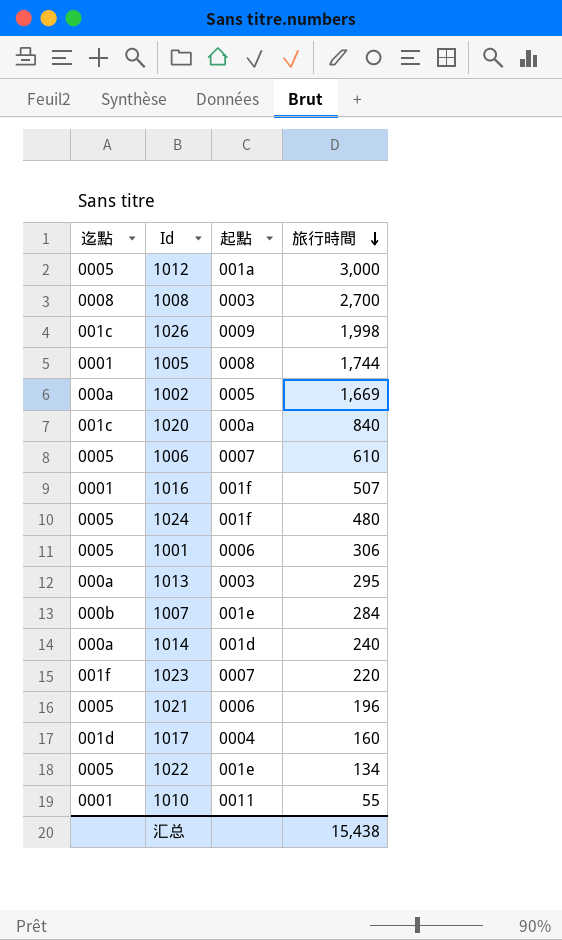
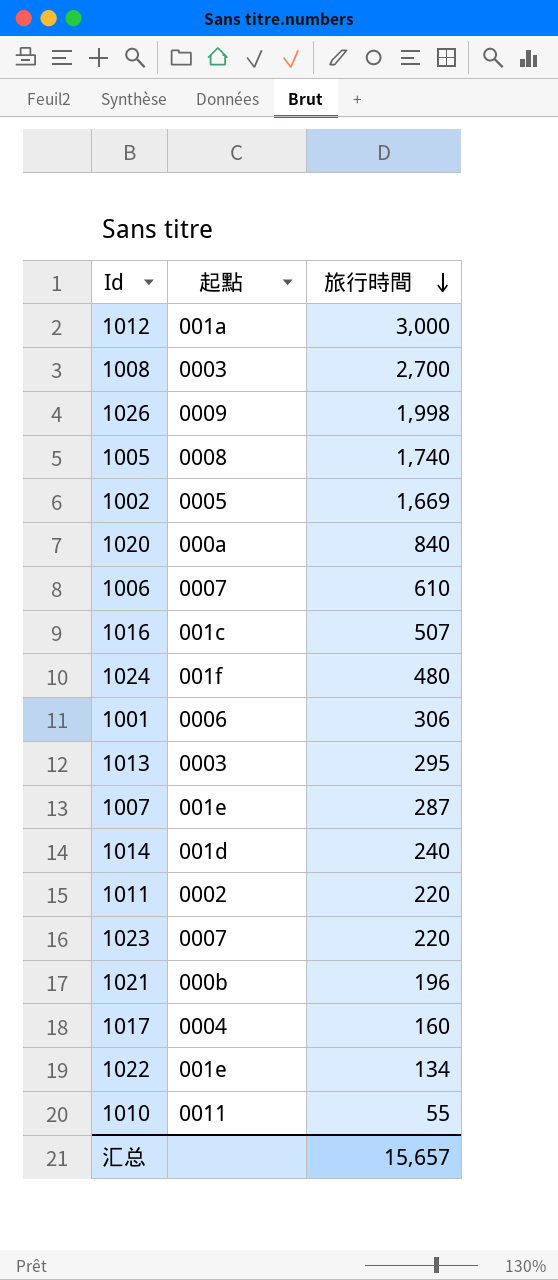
column 迄點 | position: 1 -> none
1005 | 旅行時間: 1,744 -> 1,740
1016 | 起點: 001f -> 001c
1007 | 旅行時間: 284 -> 287
row 1011: none -> 0002 | 220
1021 | 起點: 0006 -> 000b
汇总 | 旅行時間: 15,438 -> 15,657

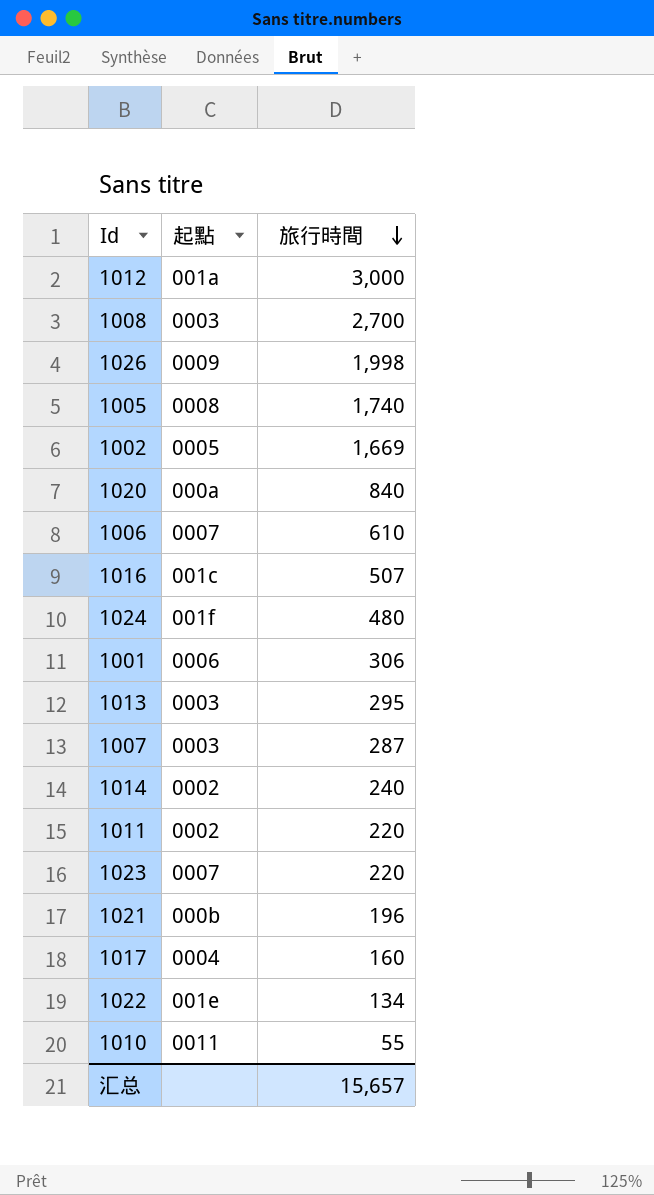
1007 | 起點: 001e -> 0003
1014 | 起點: 001d -> 0002

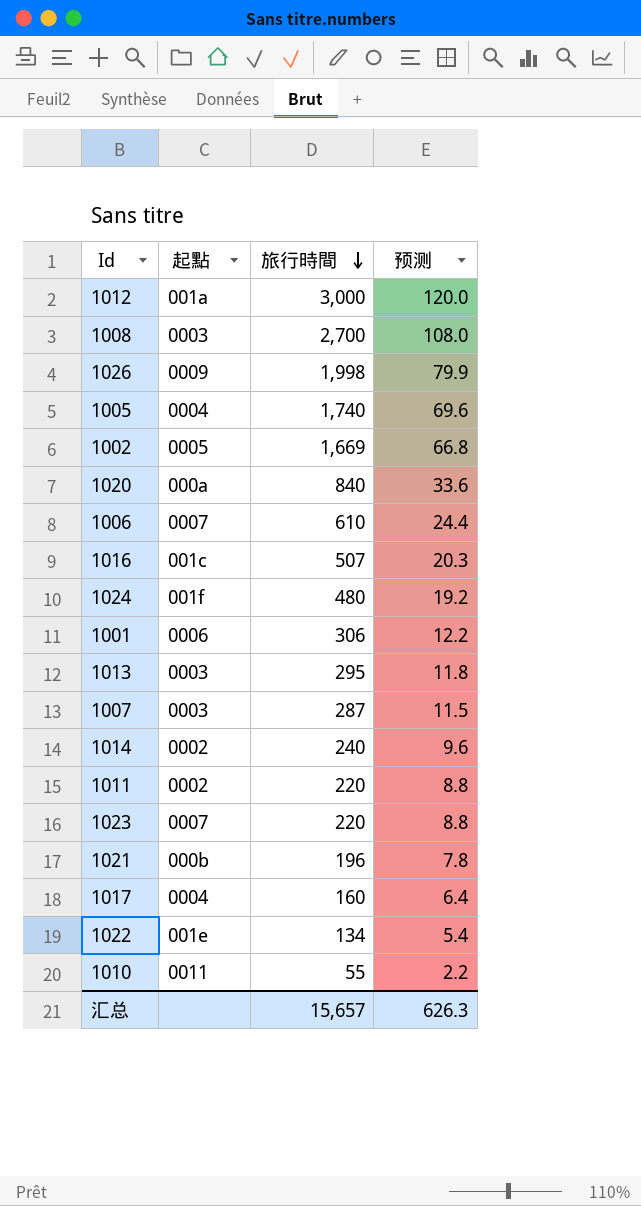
column 预测 | formula: none -> [旅行時間] * 0.04
1005 | 起點: 0008 -> 0004

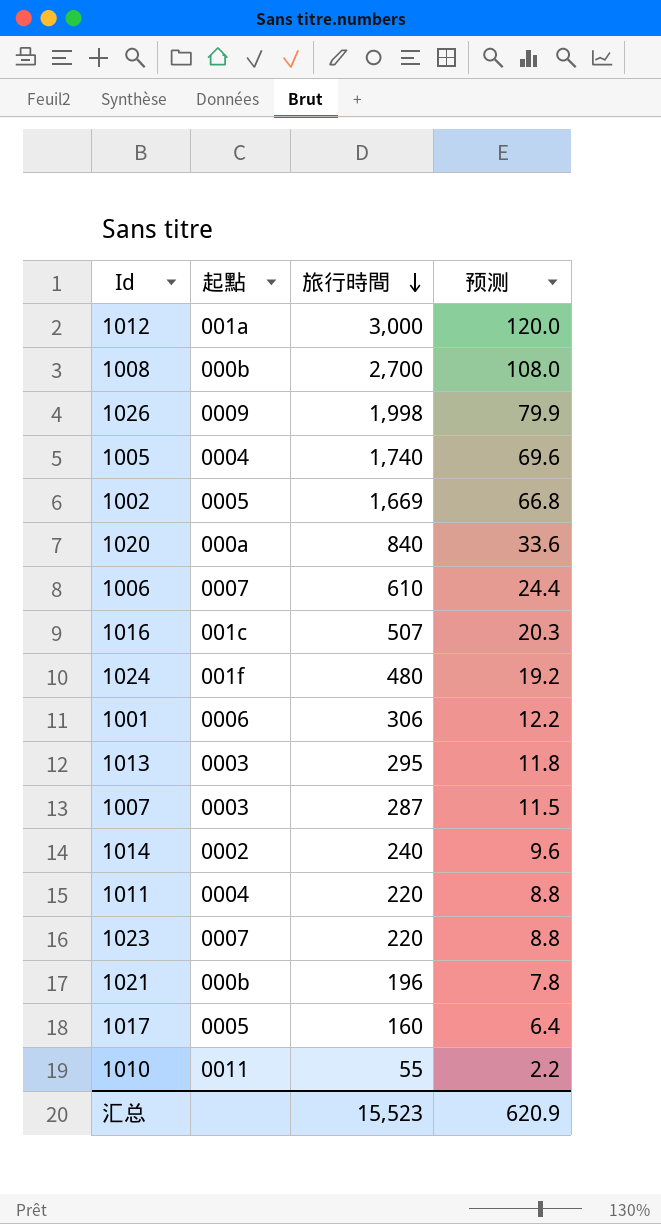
row 1022: 001e | 134 | 5.4 -> none
1008 | 起點: 0003 -> 000b
1011 | 起點: 0002 -> 0004
1017 | 起點: 0004 -> 0005
汇总 | 旅行時間: 15,657 -> 15,523
汇总 | 预测: 626.3 -> 620.9

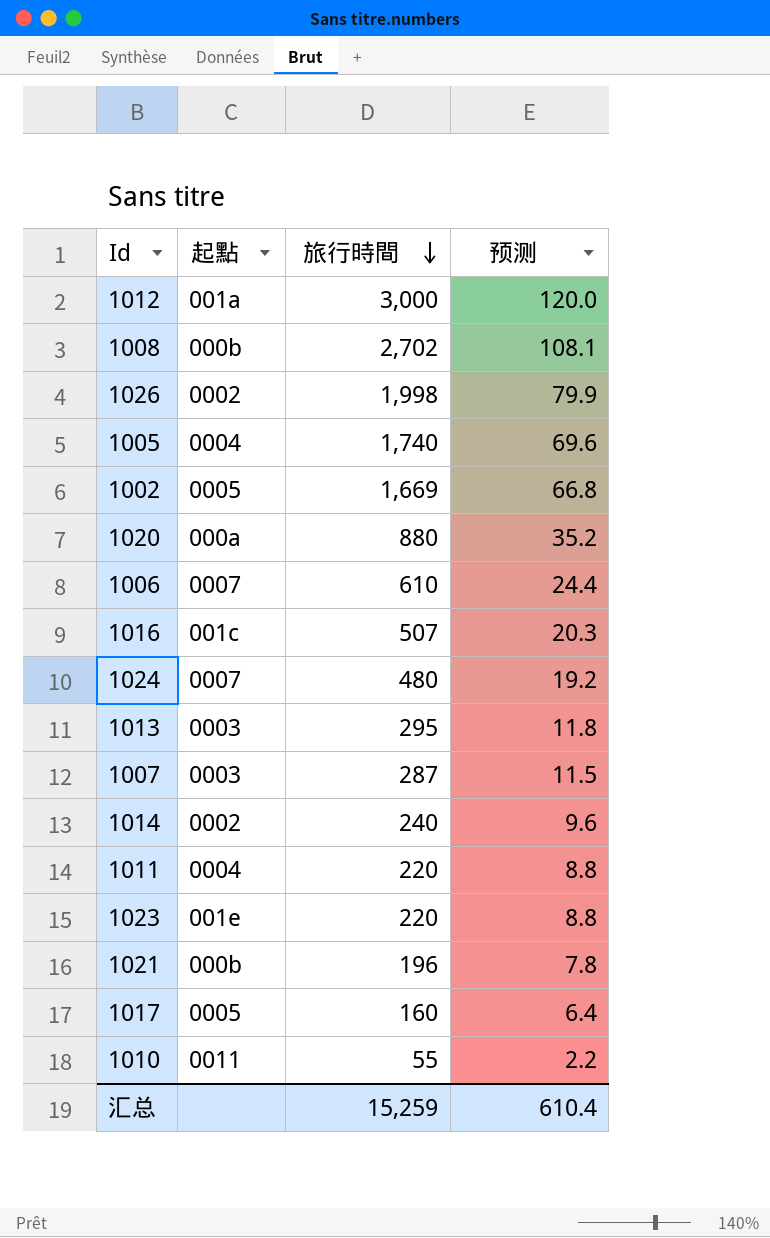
row 1001: 0006 | 306 | 12.2 -> none
1008 | 旅行時間: 2,700 -> 2,702
1008 | 预测: 108.0 -> 108.1
1026 | 起點: 0009 -> 0002
1020 | 旅行時間: 840 -> 880
1020 | 预测: 33.6 -> 35.2
1024 | 起點: 001f -> 0007
1023 | 起點: 0007 -> 001e
汇总 | 旅行時間: 15,523 -> 15,259
汇总 | 预测: 620.9 -> 610.4

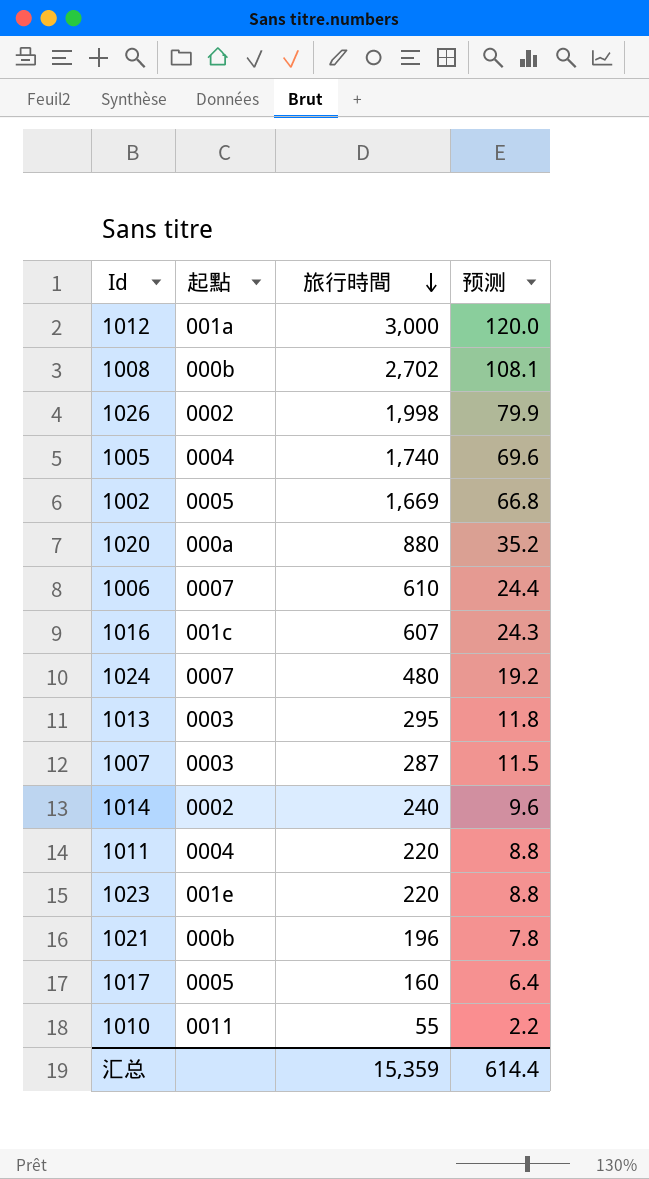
1016 | 旅行時間: 507 -> 607
1016 | 预测: 20.3 -> 24.3
汇总 | 旅行時間: 15,259 -> 15,359
汇总 | 预测: 610.4 -> 614.4

